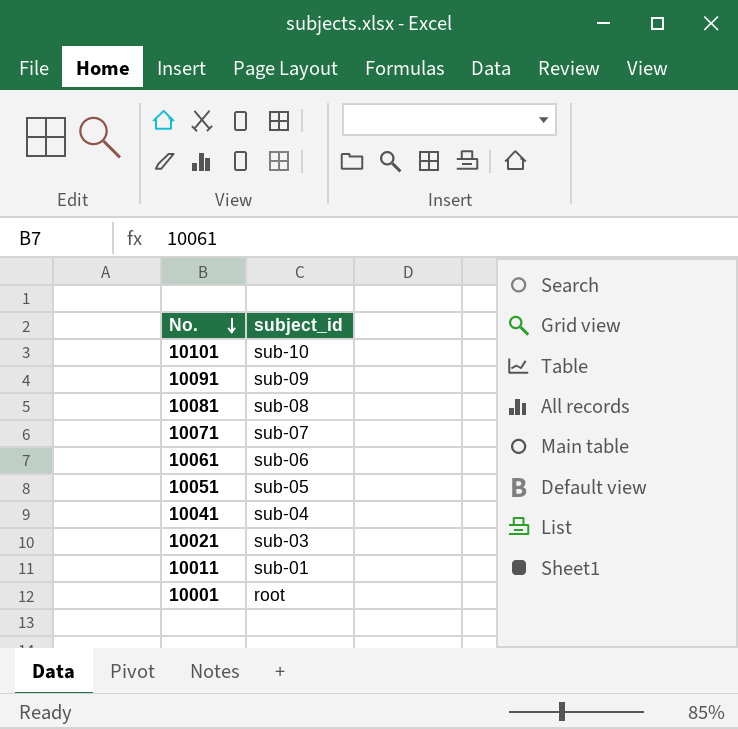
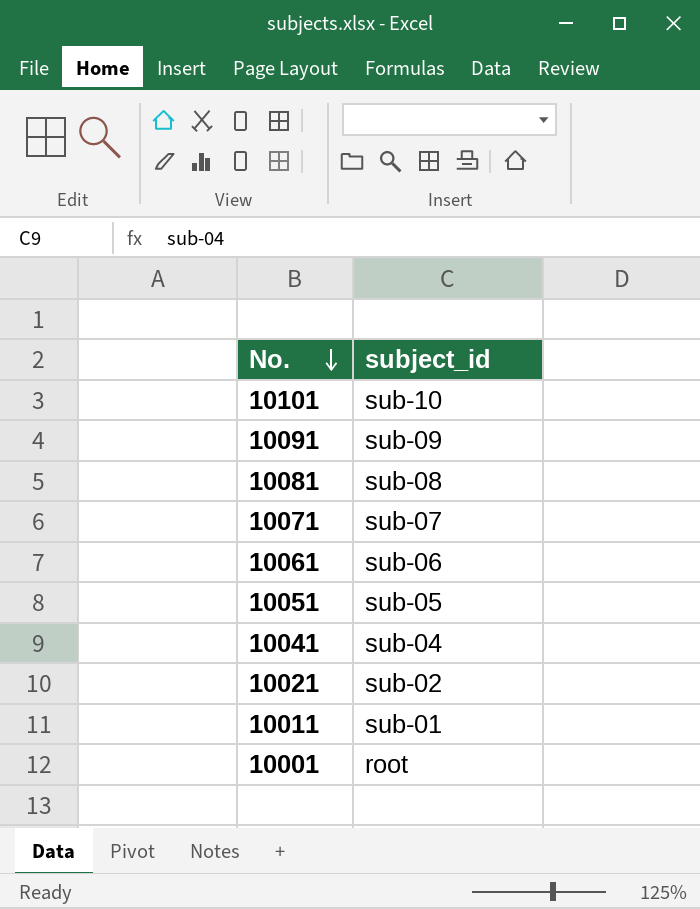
10021 | subject_id: sub-03 -> sub-02

